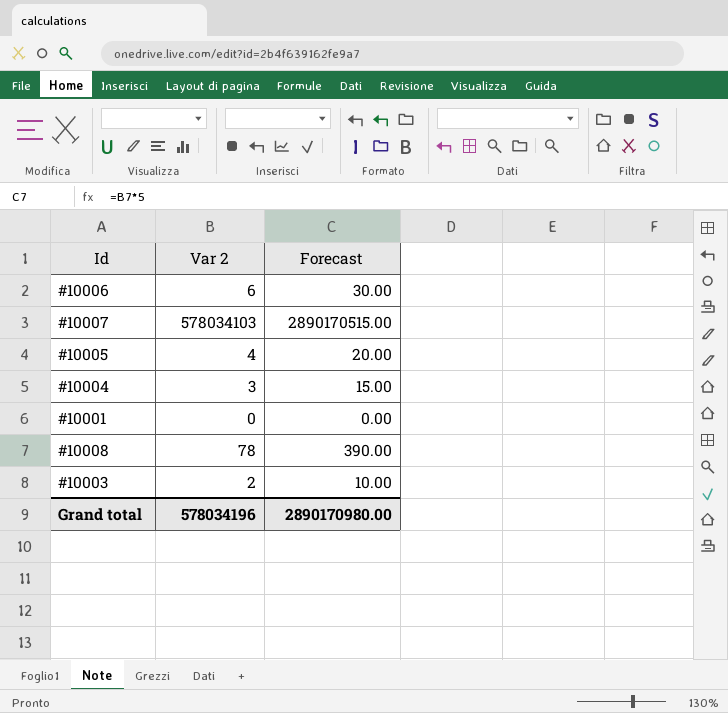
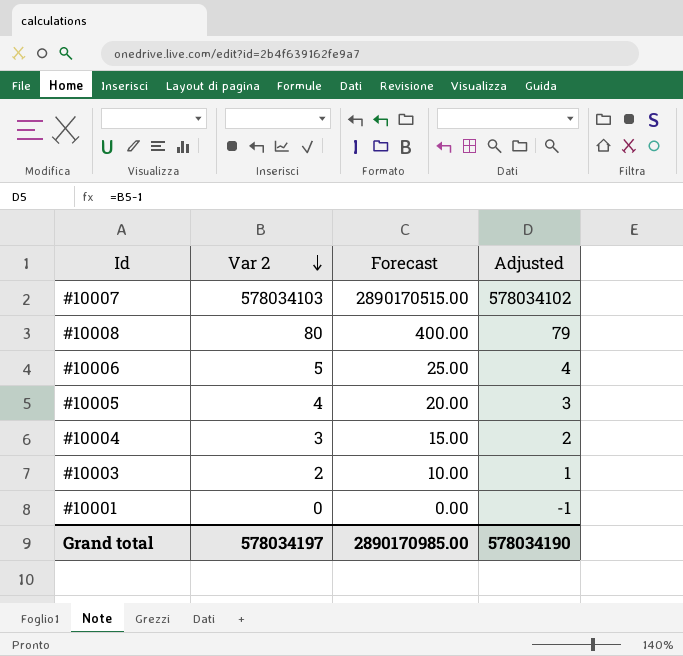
row order: none -> Var 2 descending
column Adjusted | formula: none -> [Var 2] - 1
#10008 | Var 2: 78 -> 80
#10008 | Forecast: 390.00 -> 400.00
#10006 | Var 2: 6 -> 5
#10006 | Forecast: 30.00 -> 25.00
Grand total | Var 2: 578034196 -> 578034197
Grand total | Forecast: 2890170980.00 -> 2890170985.00

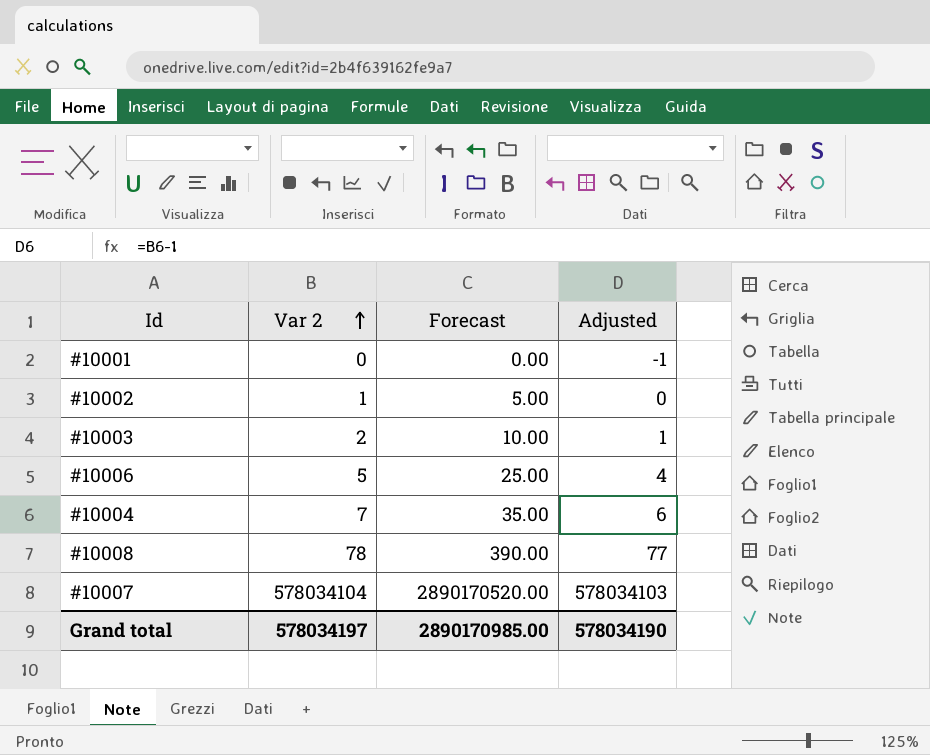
row order: Var 2 descending -> Var 2 ascending
row #10005: 4 | 20.00 | 3 -> none
row #10002: none -> 1 | 5.00 | 0
#10004 | Var 2: 3 -> 7
#10004 | Forecast: 15.00 -> 35.00
#10004 | Adjusted: 2 -> 6
#10008 | Var 2: 80 -> 78
#10008 | Forecast: 400.00 -> 390.00
#10008 | Adjusted: 79 -> 77
#10007 | Var 2: 578034103 -> 578034104
#10007 | Forecast: 2890170515.00 -> 2890170520.00
#10007 | Adjusted: 578034102 -> 578034103

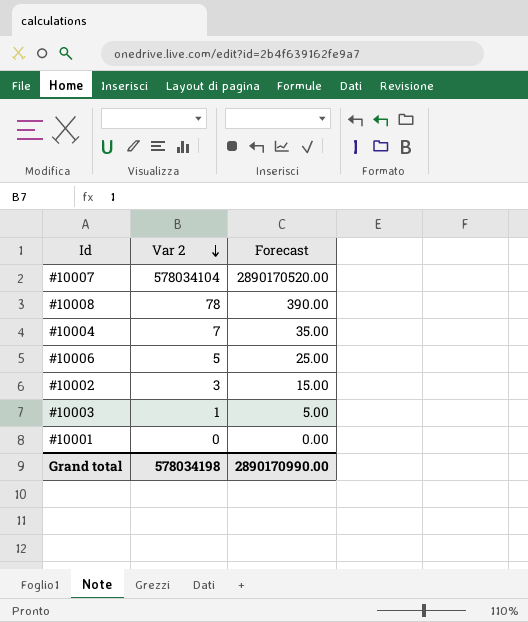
row order: Var 2 ascending -> Var 2 descending
column Adjusted | formula: [Var 2] - 1 -> none
#10002 | Var 2: 1 -> 3
#10002 | Forecast: 5.00 -> 15.00
#10003 | Var 2: 2 -> 1
#10003 | Forecast: 10.00 -> 5.00
Grand total | Var 2: 578034197 -> 578034198
Grand total | Forecast: 2890170985.00 -> 2890170990.00

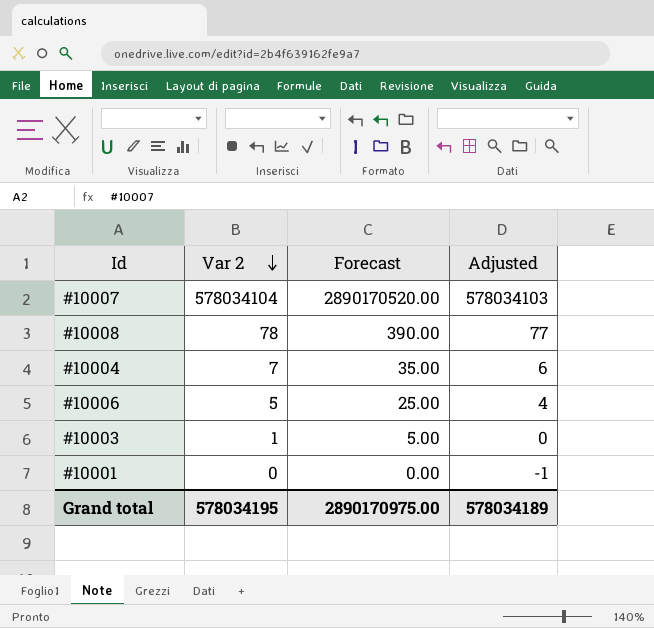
column Adjusted | formula: none -> [Var 2] - 1
row #10002: 3 | 15.00 -> none
Grand total | Var 2: 578034198 -> 578034195
Grand total | Forecast: 2890170990.00 -> 2890170975.00

